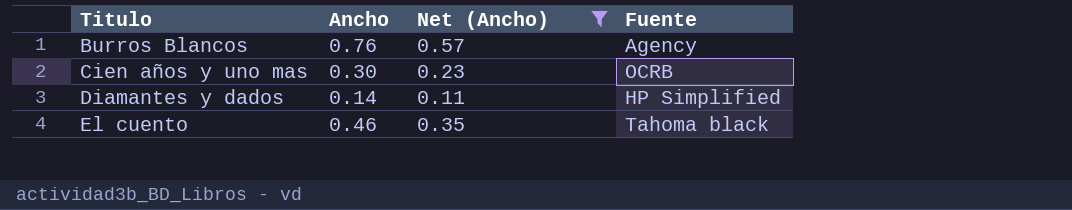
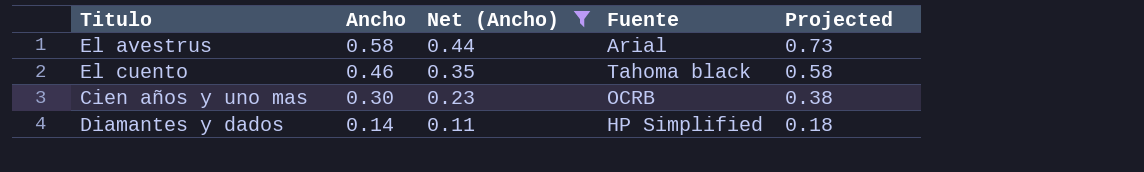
row order: Titulo ascending -> Ancho descending
column Projected | formula: none -> [Ancho] * 1.25
row Burros Blancos: 0.76 | 0.57 | Agency -> none
row El avestrus: none -> 0.58 | 0.44 | Arial | 0.73

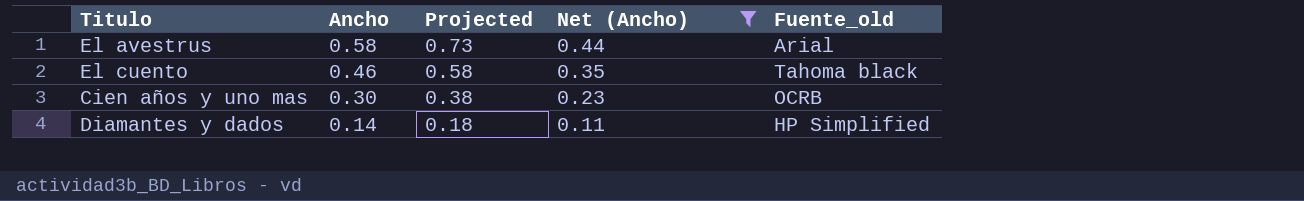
column Projected | position: 5 -> 3
column name: Fuente -> Fuente_old

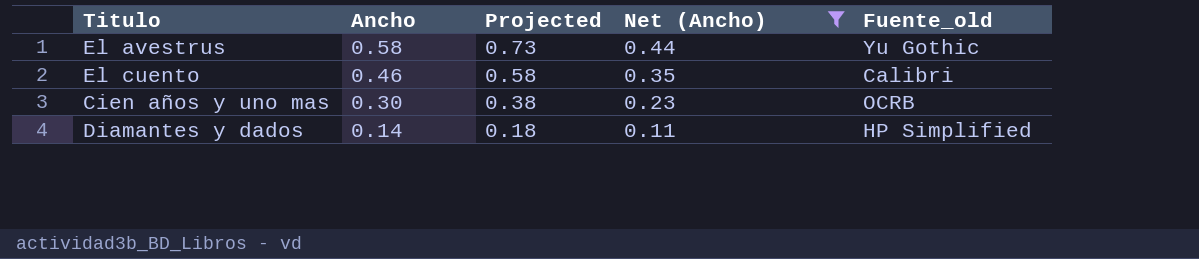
El avestrus | Fuente_old: Arial -> Yu Gothic
El cuento | Fuente_old: Tahoma black -> Calibri

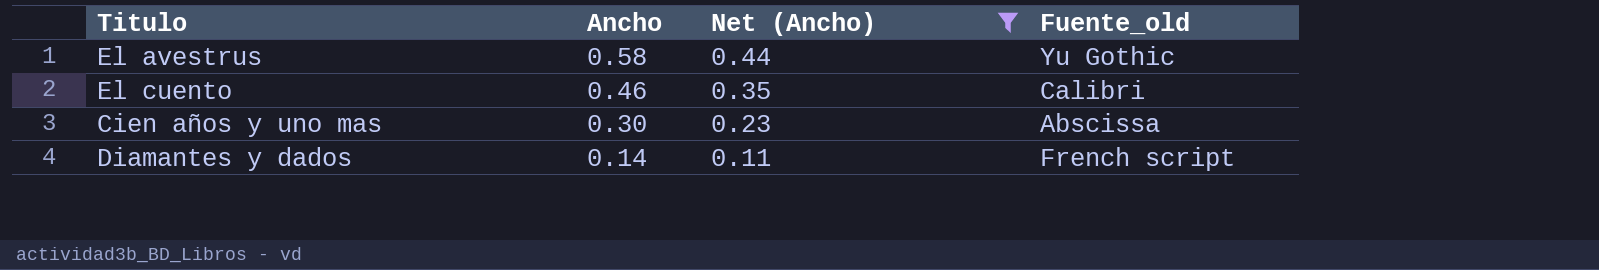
column Projected | formula: [Ancho] * 1.25 -> none
Cien años y uno mas | Fuente_old: OCRB -> Abscissa
Diamantes y dados | Fuente_old: HP Simplified -> French script

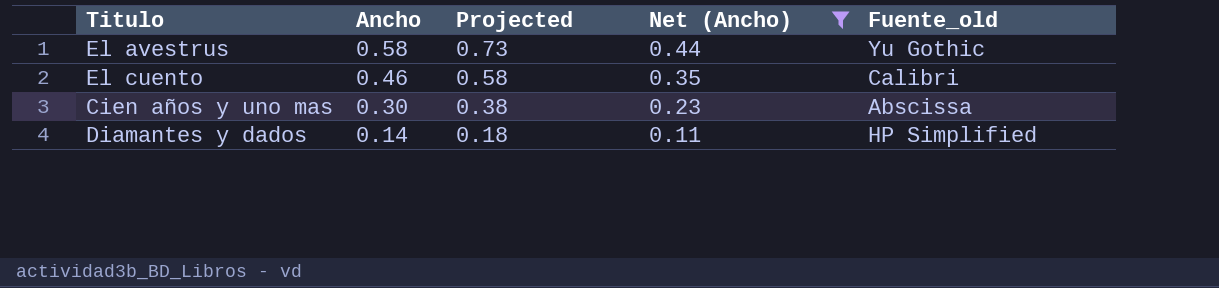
column Projected | formula: none -> [Ancho] * 1.25
Diamantes y dados | Fuente_old: French script -> HP Simplified

